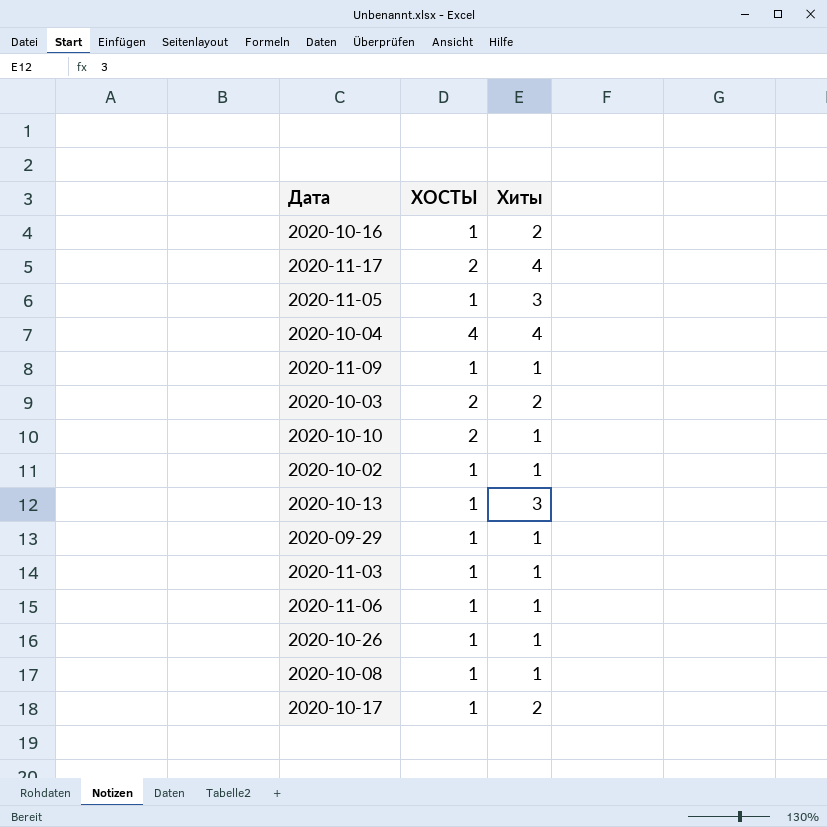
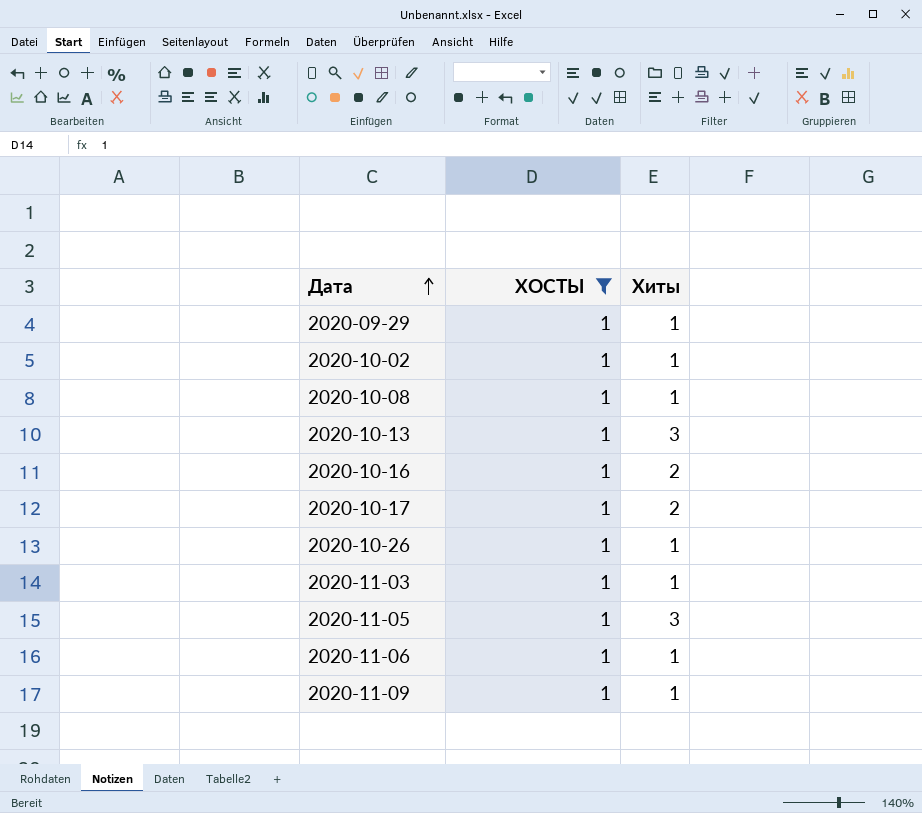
filter: none -> ХОСТЫ = 1
row order: none -> Дата ascending

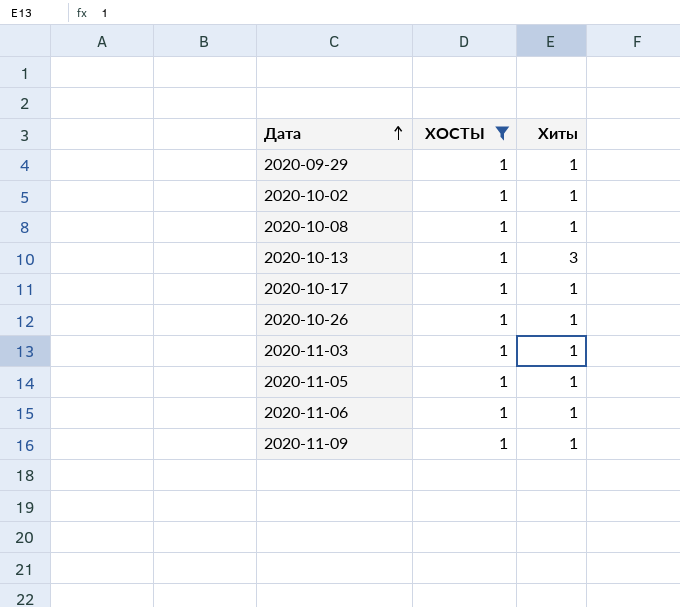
row 2020-10-16: 1 | 2 -> none
2020-10-17 | Хиты: 2 -> 1
2020-11-05 | Хиты: 3 -> 1

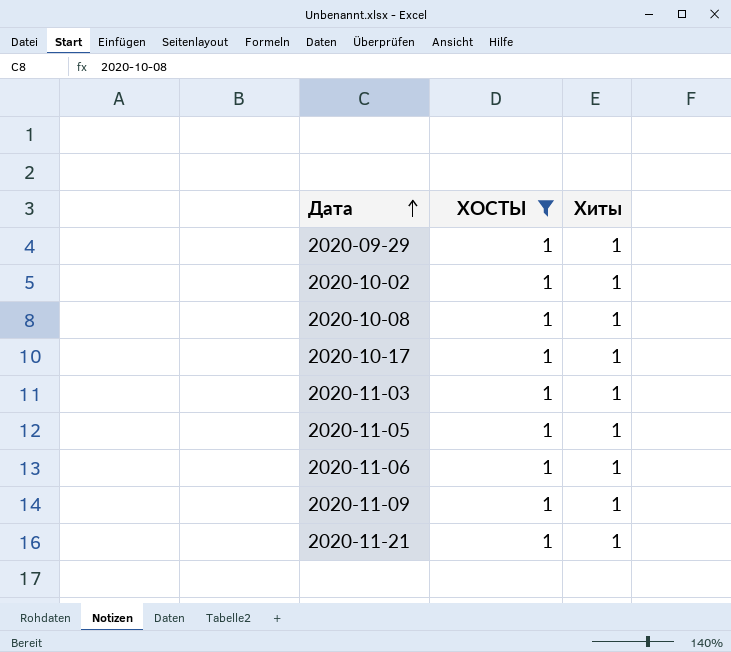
row 2020-10-13: 1 | 3 -> none
row 2020-10-26: 1 | 1 -> none
row 2020-11-21: none -> 1 | 1

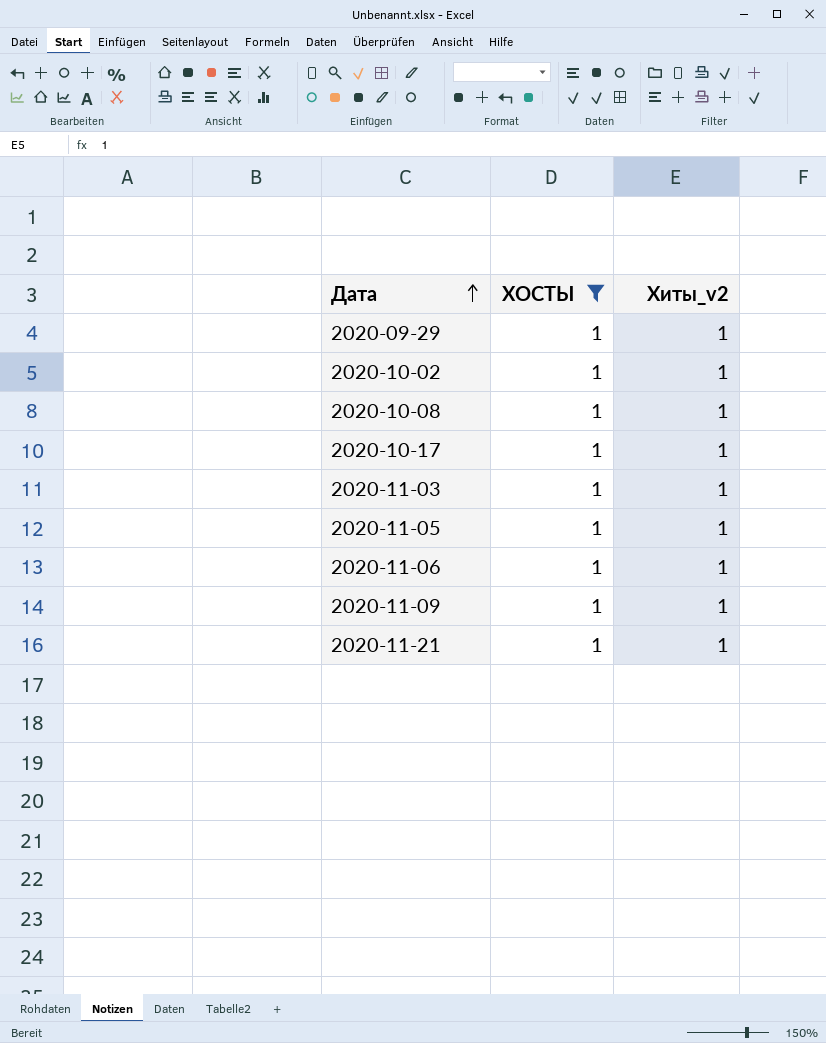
column name: Хиты -> Хиты_v2

